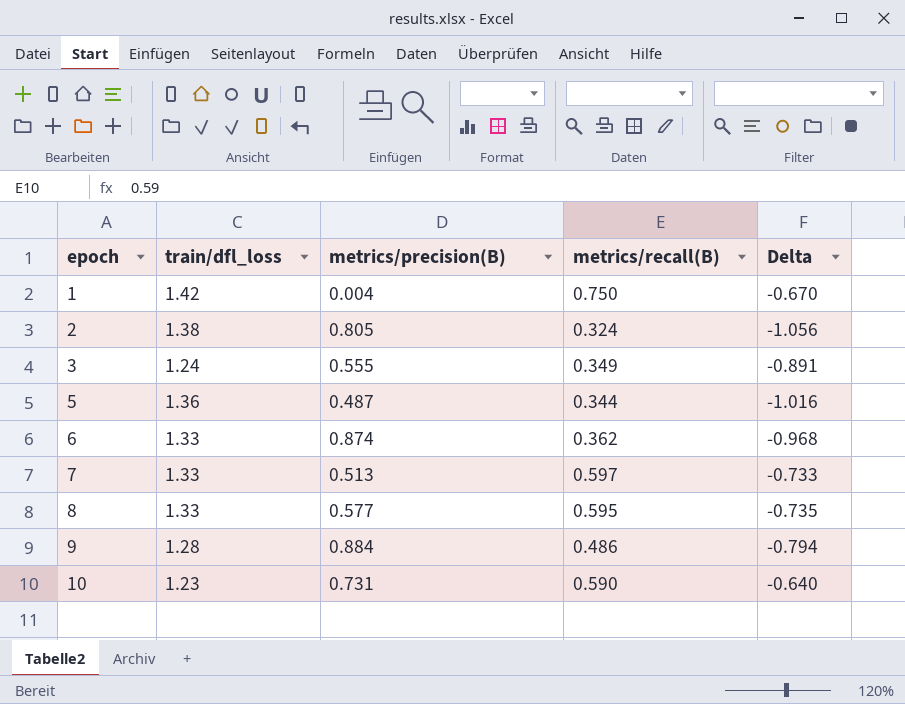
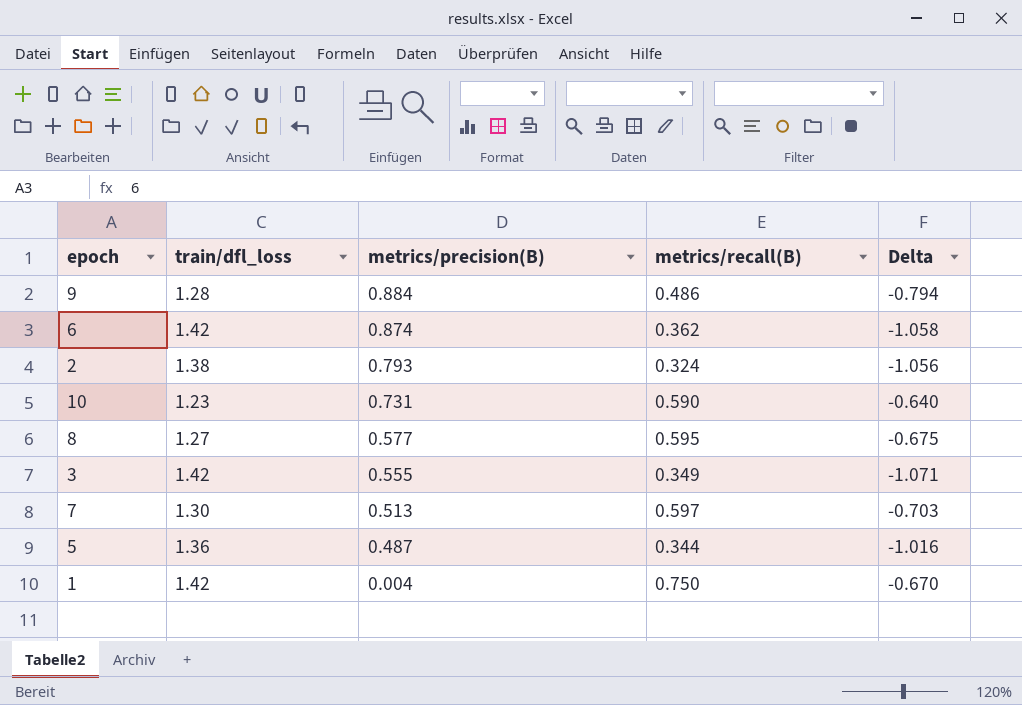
row order: epoch ascending -> metrics/precision(B) descending
6 | train/dfl_loss: 1.33 -> 1.42
6 | Delta: -0.968 -> -1.058
2 | metrics/precision(B): 0.805 -> 0.793
8 | train/dfl_loss: 1.33 -> 1.27
8 | Delta: -0.735 -> -0.675
3 | train/dfl_loss: 1.24 -> 1.42
3 | Delta: -0.891 -> -1.071
7 | train/dfl_loss: 1.33 -> 1.30
7 | Delta: -0.733 -> -0.703

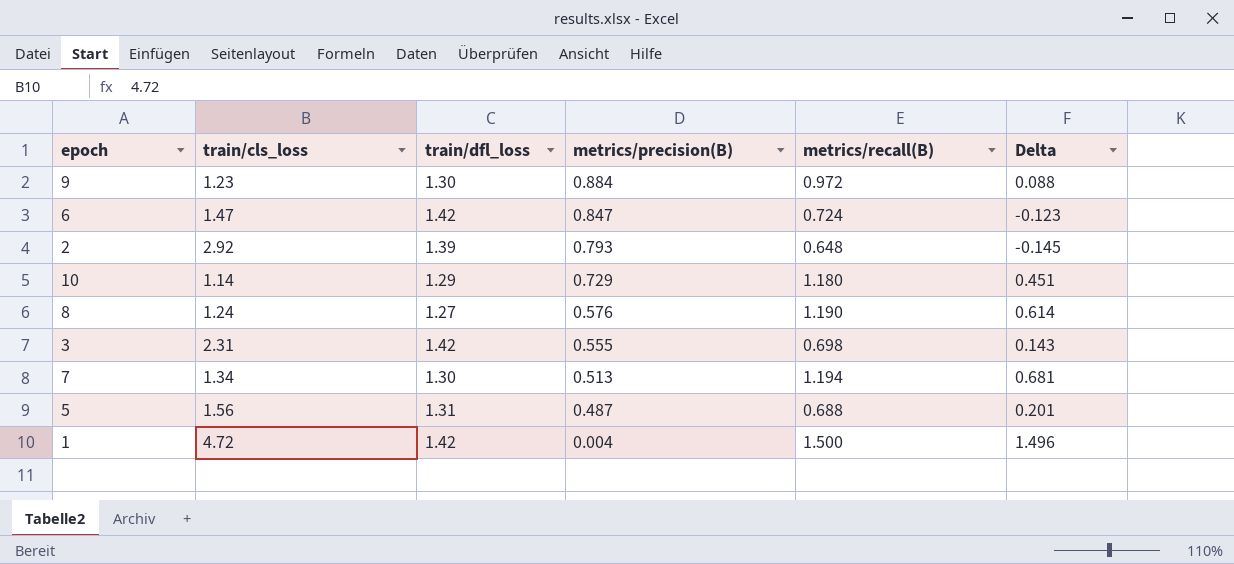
column train/cls_loss | position: none -> 2
column Delta | formula: [metrics/recall(B)] - [train/dfl_loss] -> [metrics/recall(B)] - [metrics/precision(B)]
9 | train/dfl_loss: 1.28 -> 1.30
9 | metrics/recall(B): 0.486 -> 0.972
6 | metrics/precision(B): 0.874 -> 0.847
6 | metrics/recall(B): 0.362 -> 0.724
2 | train/dfl_loss: 1.38 -> 1.39
2 | metrics/recall(B): 0.324 -> 0.648
10 | train/dfl_loss: 1.23 -> 1.29
10 | metrics/precision(B): 0.731 -> 0.729
10 | metrics/recall(B): 0.590 -> 1.180
8 | metrics/precision(B): 0.577 -> 0.576
8 | metrics/recall(B): 0.595 -> 1.190
3 | metrics/recall(B): 0.349 -> 0.698
7 | metrics/recall(B): 0.597 -> 1.194
5 | train/dfl_loss: 1.36 -> 1.31
5 | metrics/recall(B): 0.344 -> 0.688
1 | metrics/recall(B): 0.750 -> 1.500

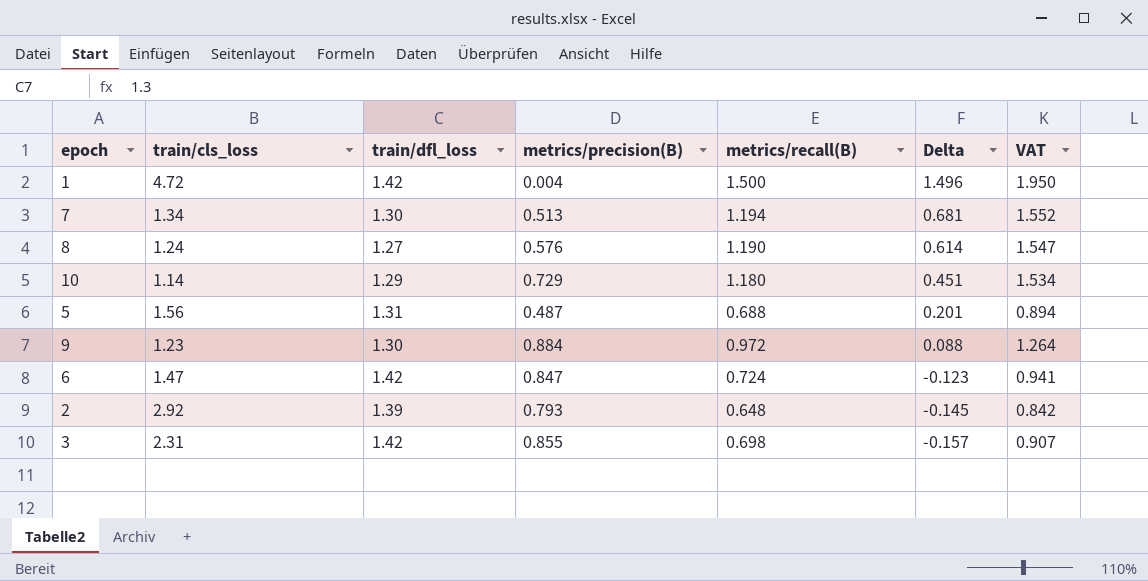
row order: metrics/precision(B) descending -> Delta descending
column VAT | formula: none -> [metrics/recall(B)] * 1.3
3 | metrics/precision(B): 0.555 -> 0.855
3 | Delta: 0.143 -> -0.157

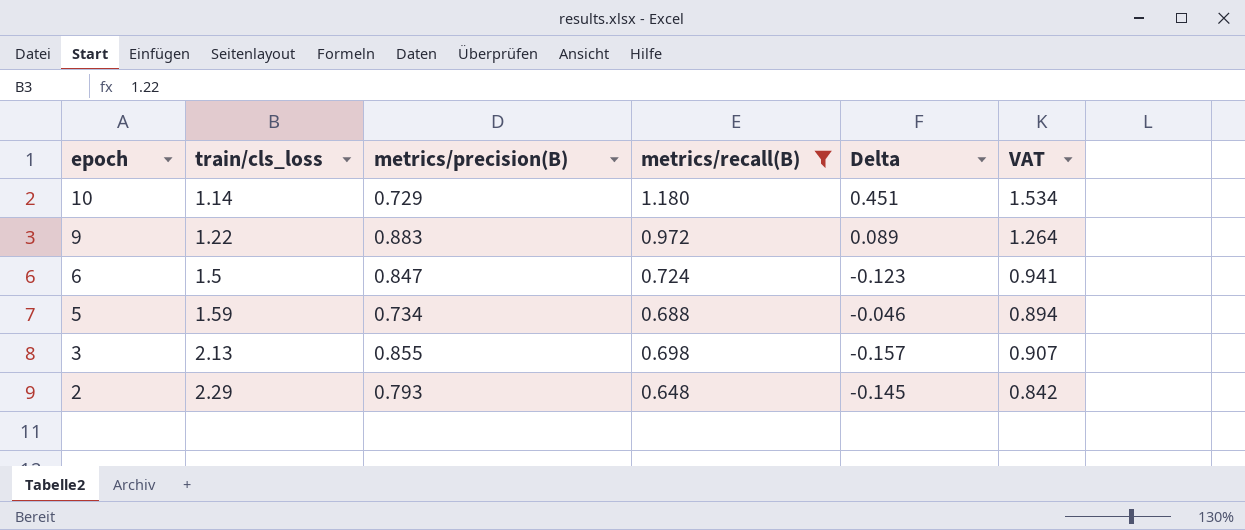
filter: none -> metrics/recall(B) <= 1.180
row order: Delta descending -> epoch descending
column train/dfl_loss | position: 3 -> none
9 | train/cls_loss: 1.23 -> 1.22
9 | metrics/precision(B): 0.884 -> 0.883
9 | Delta: 0.088 -> 0.089
6 | train/cls_loss: 1.47 -> 1.5
5 | train/cls_loss: 1.56 -> 1.59
5 | metrics/precision(B): 0.487 -> 0.734
5 | Delta: 0.201 -> -0.046
3 | train/cls_loss: 2.31 -> 2.13
2 | train/cls_loss: 2.92 -> 2.29

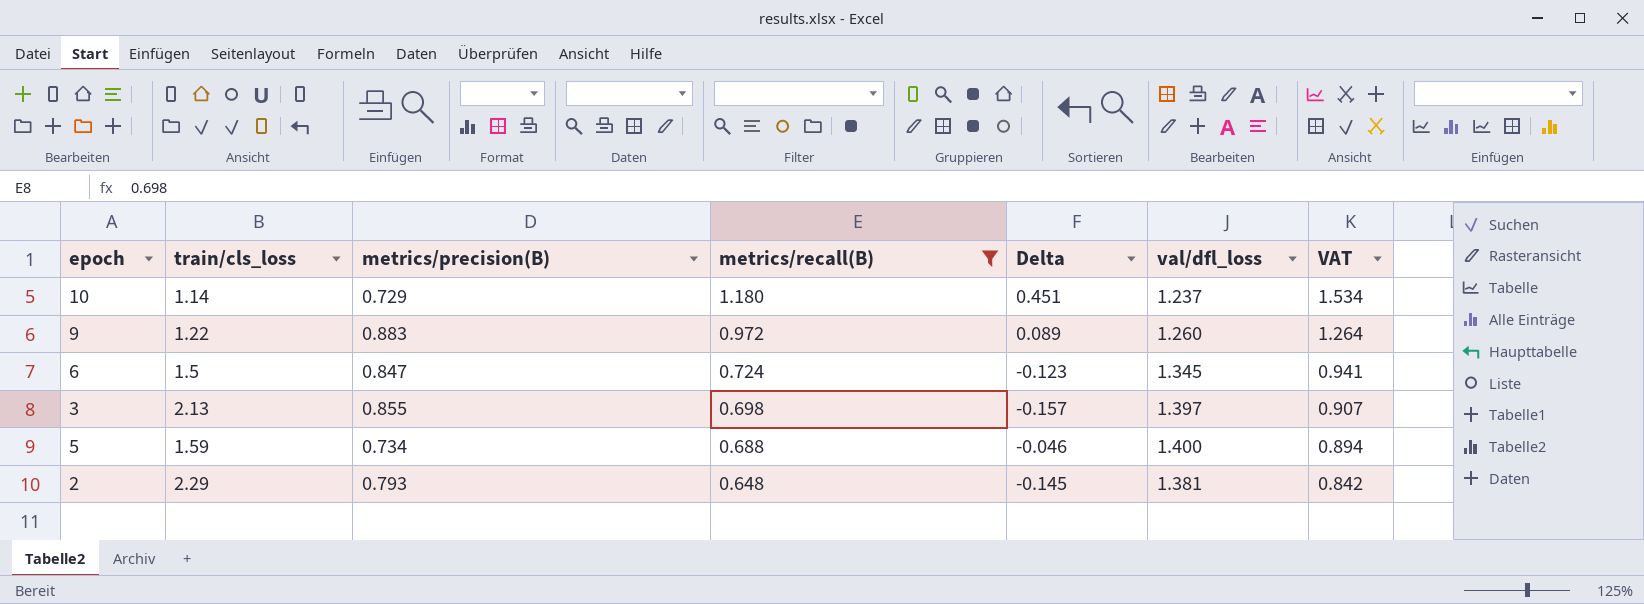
row order: epoch descending -> metrics/recall(B) descending
column val/dfl_loss | position: none -> 6

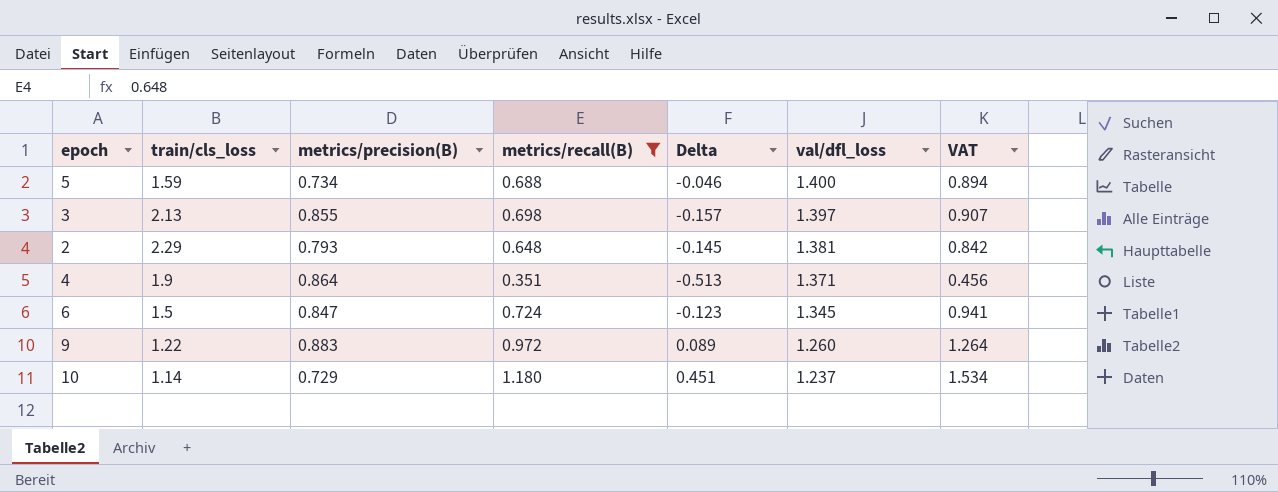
row order: metrics/recall(B) descending -> val/dfl_loss descending
row 4: none -> 1.9 | 0.864 | 0.351 | -0.513 | 1.371 | 0.456

